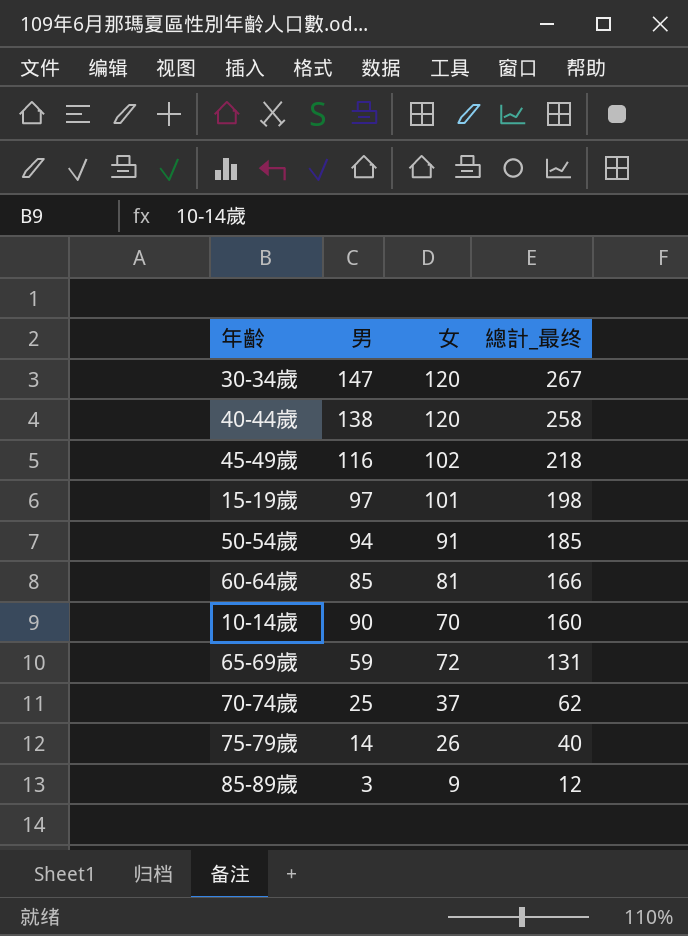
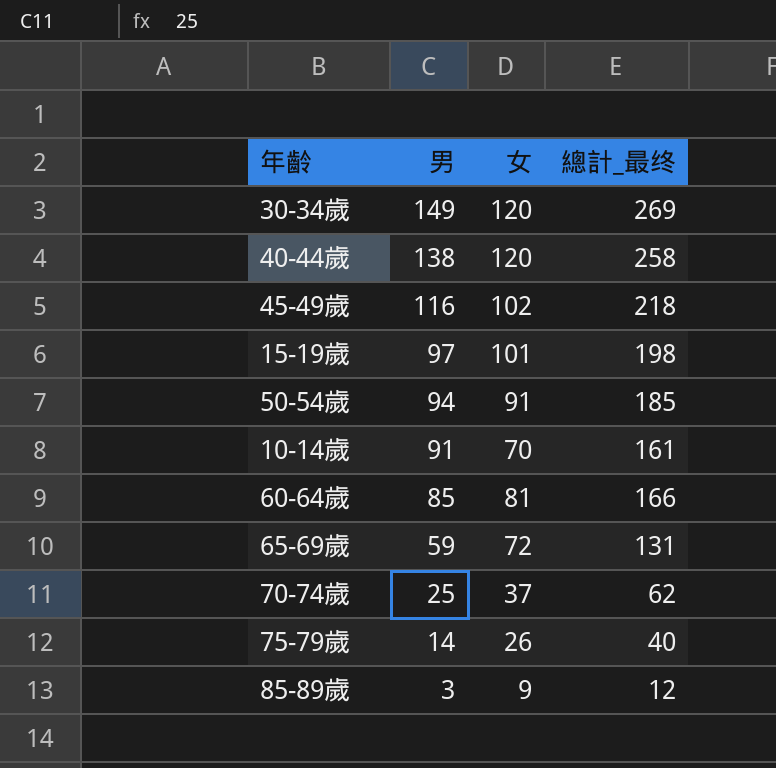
row order: 總計_最终 descending -> 男 descending
30-34歲 | 男: 147 -> 149
30-34歲 | 總計_最终: 267 -> 269
10-14歲 | 男: 90 -> 91
10-14歲 | 總計_最终: 160 -> 161

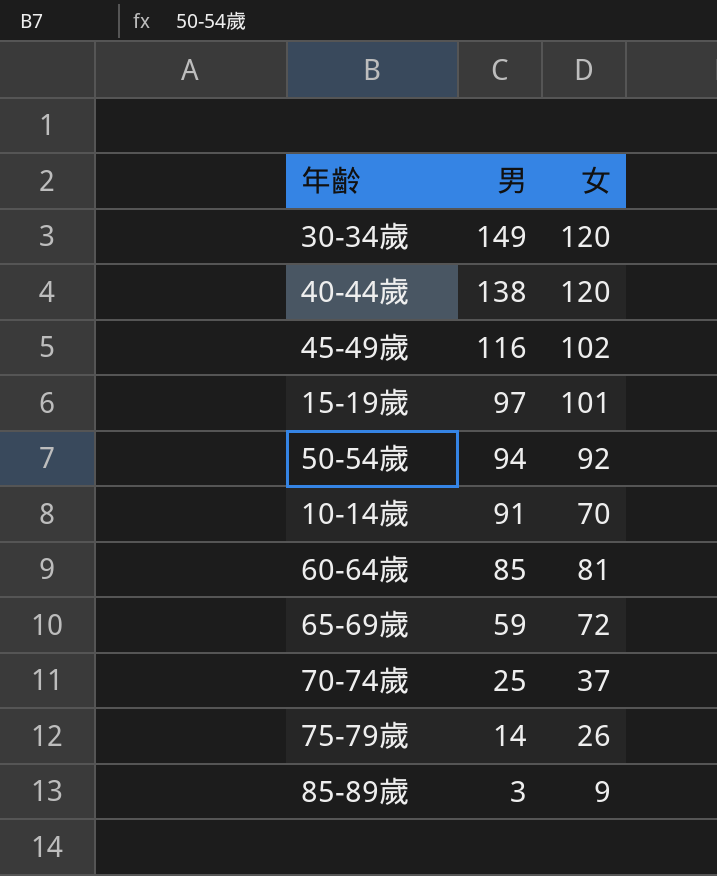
column 總計_最终 | formula: [男] + [女] -> none
50-54歲 | 女: 91 -> 92

